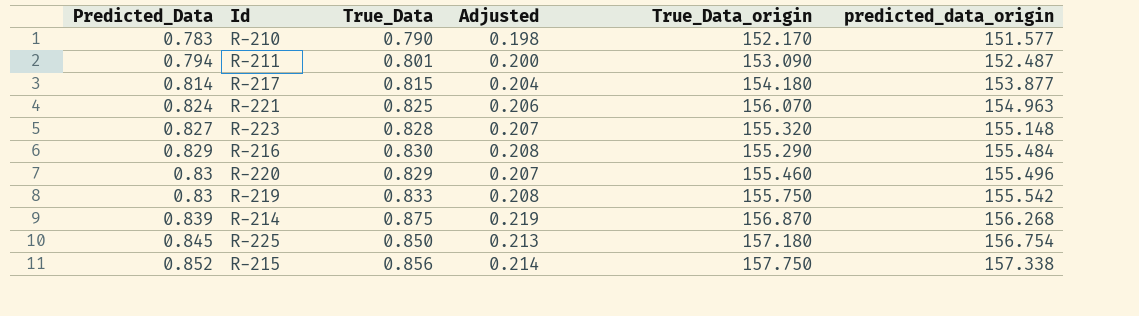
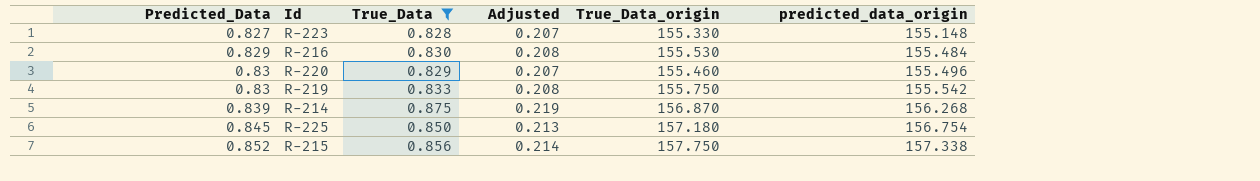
filter: none -> True_Data >= 0.828
R-223 | True_Data_origin: 155.320 -> 155.330
R-216 | True_Data_origin: 155.290 -> 155.530

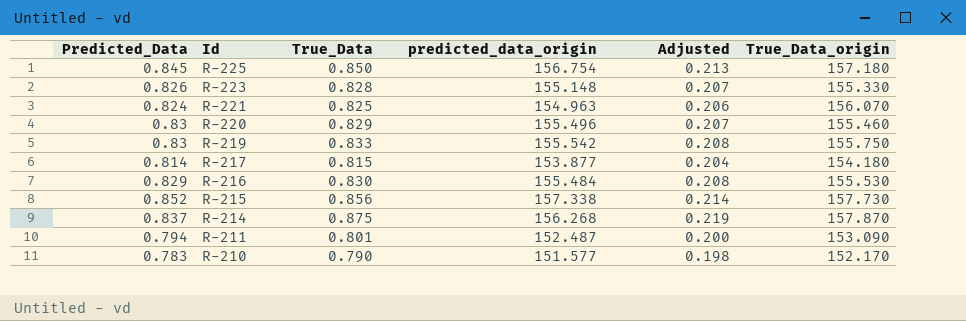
filter: True_Data >= 0.828 -> none
row order: Predicted_Data ascending -> Id descending
column predicted_data_origin | position: 6 -> 4
R-223 | Predicted_Data: 0.827 -> 0.826
R-215 | True_Data_origin: 157.750 -> 157.730
R-214 | Predicted_Data: 0.839 -> 0.837
R-214 | True_Data_origin: 156.870 -> 157.870

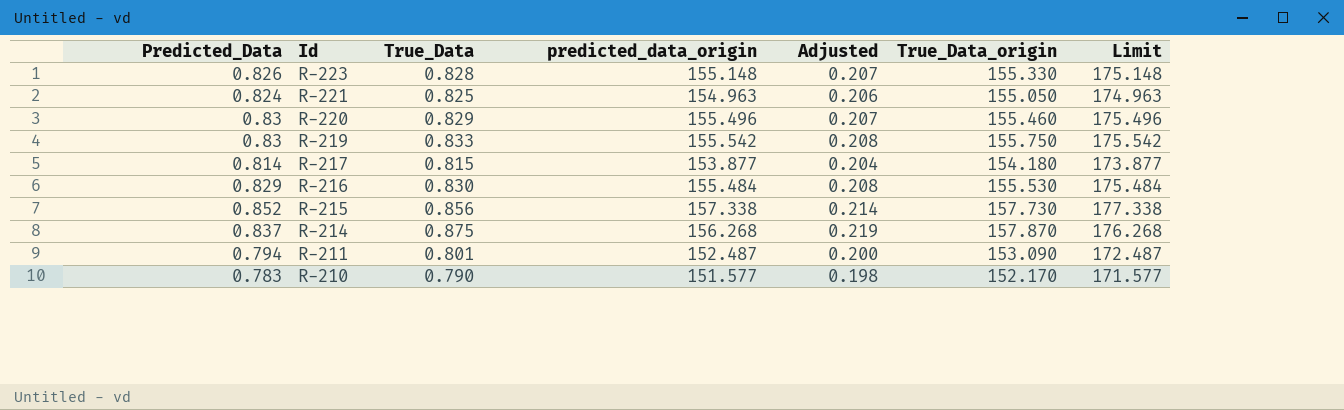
column Limit | formula: none -> [predicted_data_origin] + 20
row R-225: 0.845 | 0.850 | 156.754 | 0.213 | 157.180 -> none
R-221 | True_Data_origin: 156.070 -> 155.050

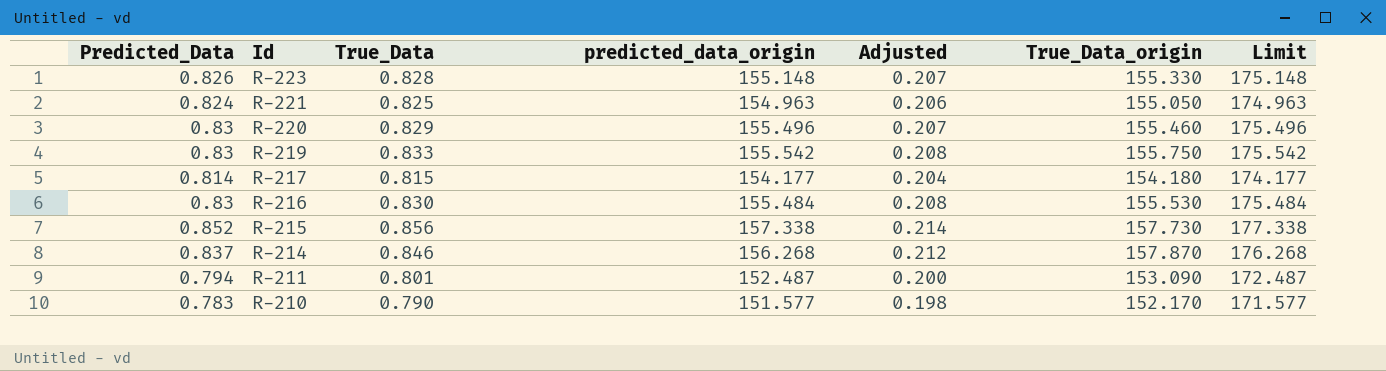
R-217 | predicted_data_origin: 153.877 -> 154.177
R-217 | Limit: 173.877 -> 174.177
R-216 | Predicted_Data: 0.829 -> 0.83
R-214 | True_Data: 0.875 -> 0.846
R-214 | Adjusted: 0.219 -> 0.212

